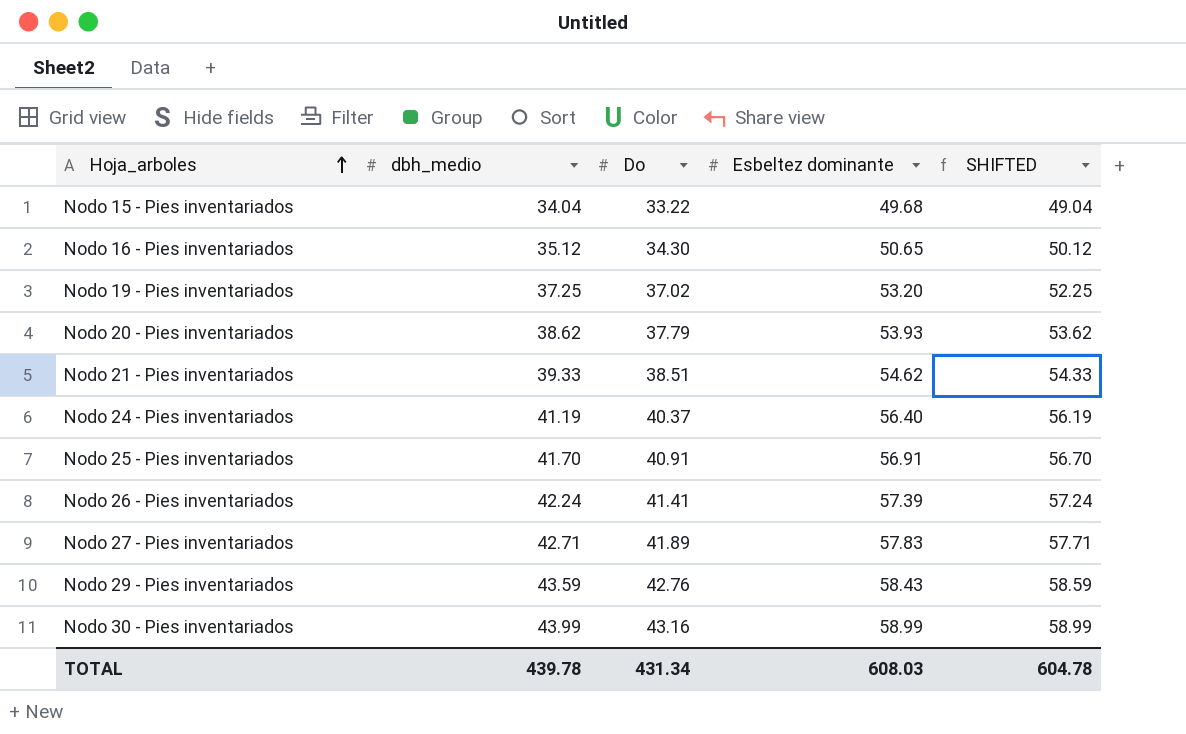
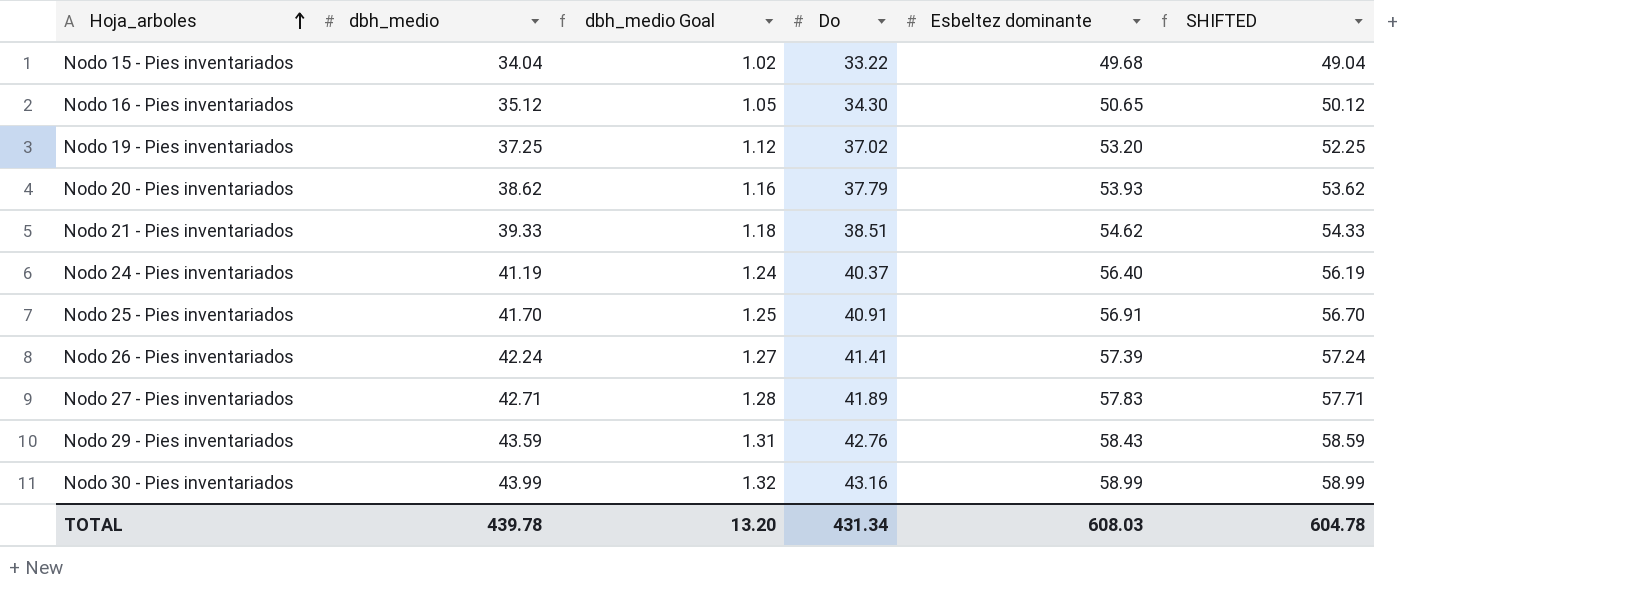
column dbh_medio Goal | formula: none -> [dbh_medio] * 0.03

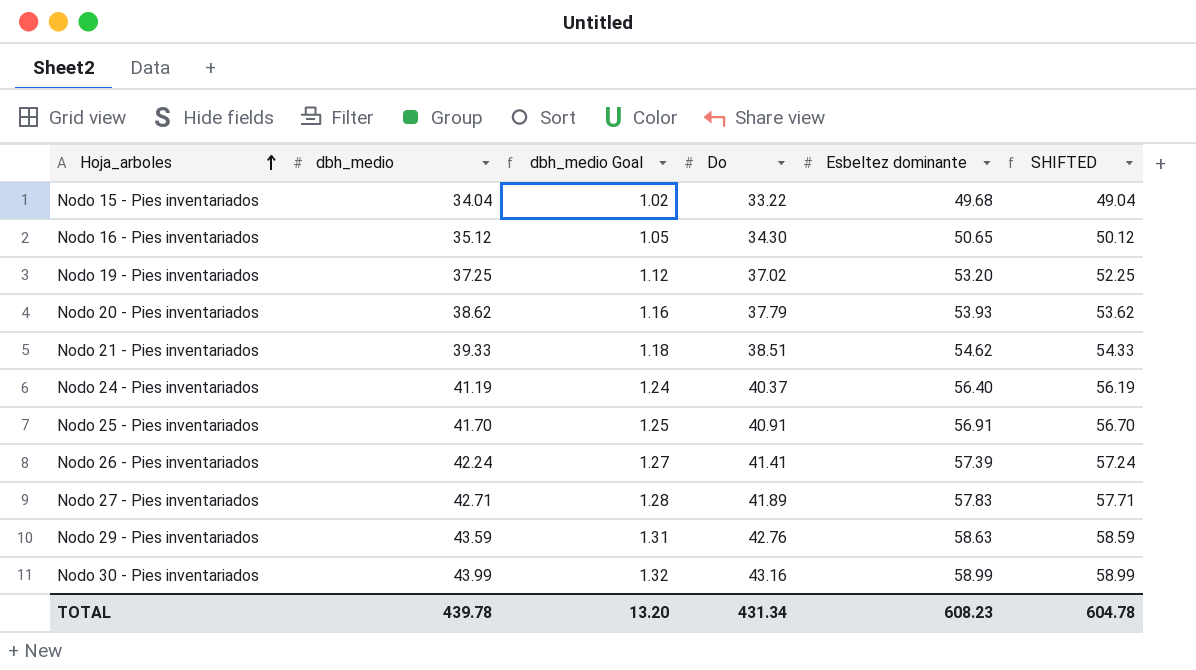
Nodo 29 - Pies inventariados | Esbeltez dominante: 58.43 -> 58.63
TOTAL | Esbeltez dominante: 608.03 -> 608.23

